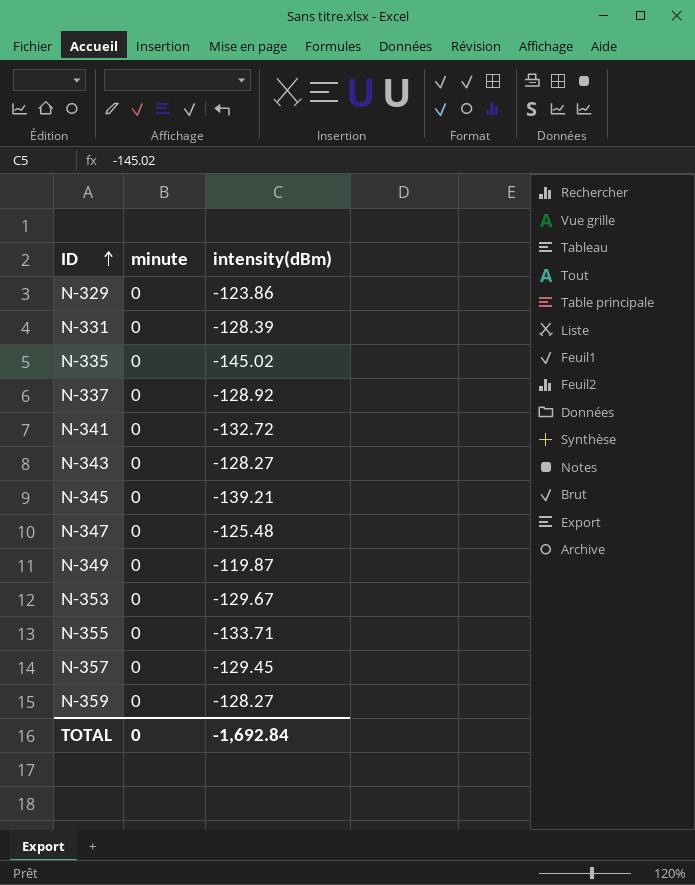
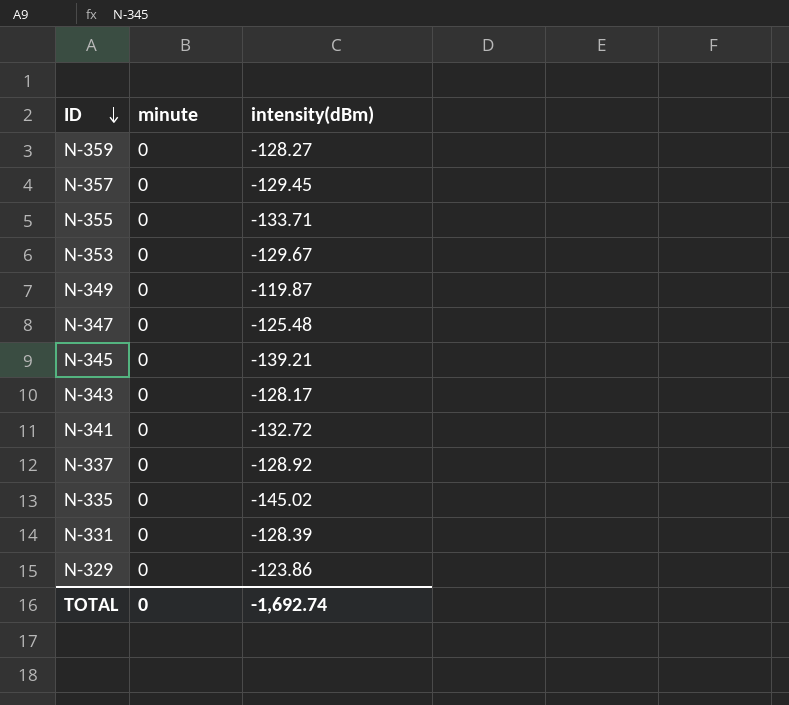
row order: ID ascending -> ID descending
N-343 | intensity(dBm): -128.27 -> -128.17
TOTAL | intensity(dBm): -1,692.84 -> -1,692.74

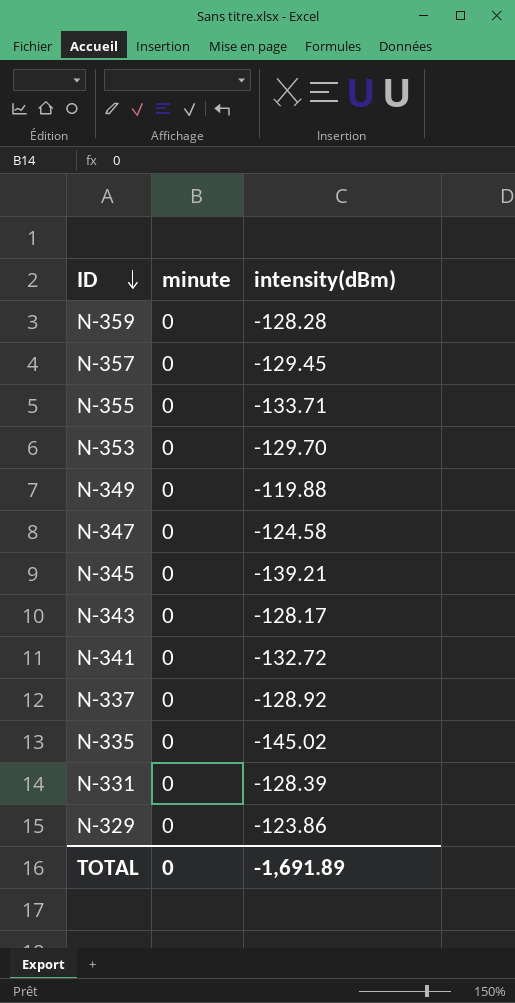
N-359 | intensity(dBm): -128.27 -> -128.28
N-353 | intensity(dBm): -129.67 -> -129.70
N-349 | intensity(dBm): -119.87 -> -119.88
N-347 | intensity(dBm): -125.48 -> -124.58
TOTAL | intensity(dBm): -1,692.74 -> -1,691.89

